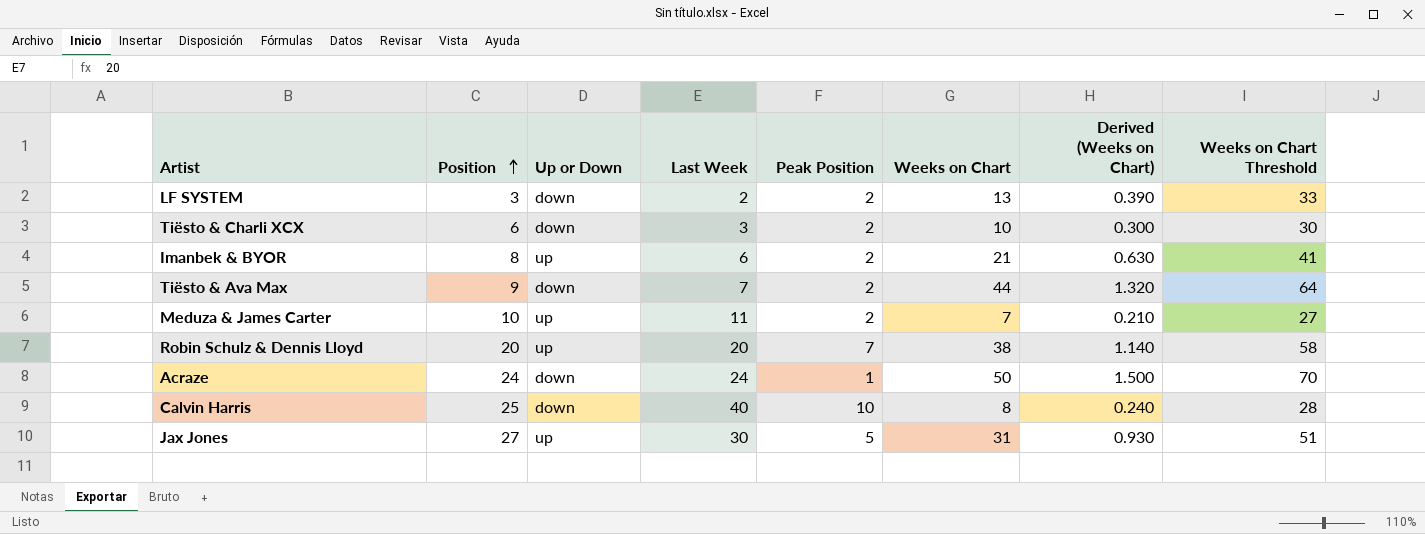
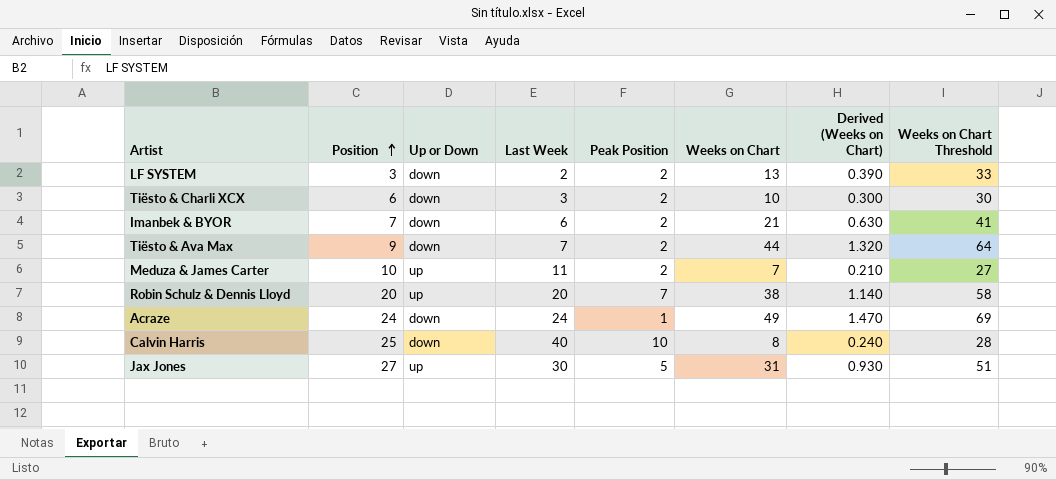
Imanbek & BYOR | Position: 8 -> 7
Imanbek & BYOR | Up or Down: up -> down
Acraze | Weeks on Chart: 50 -> 49
Acraze | Derived (Weeks on Chart): 1.500 -> 1.470
Acraze | Weeks on Chart Threshold: 70 -> 69

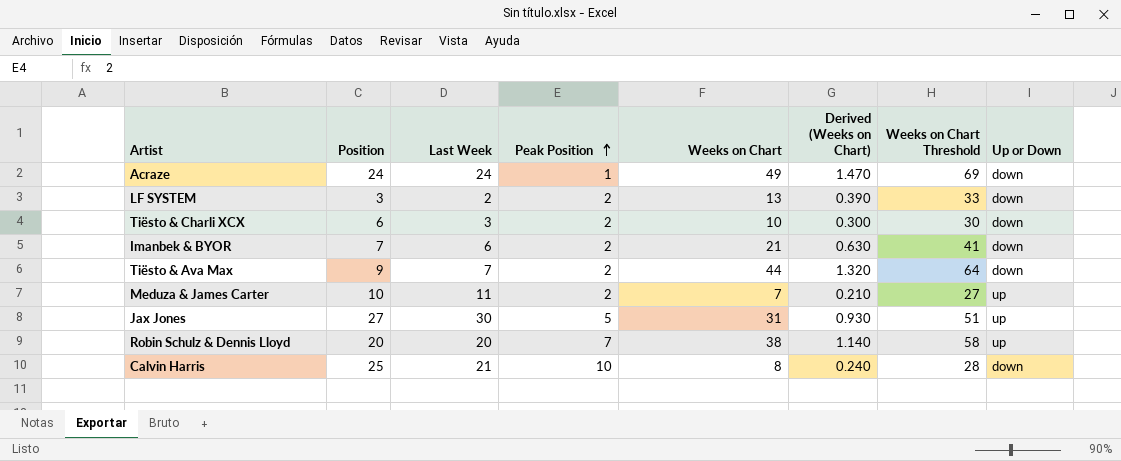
row order: Position ascending -> Peak Position ascending
column Up or Down | position: 3 -> 8
Calvin Harris | Last Week: 40 -> 21

